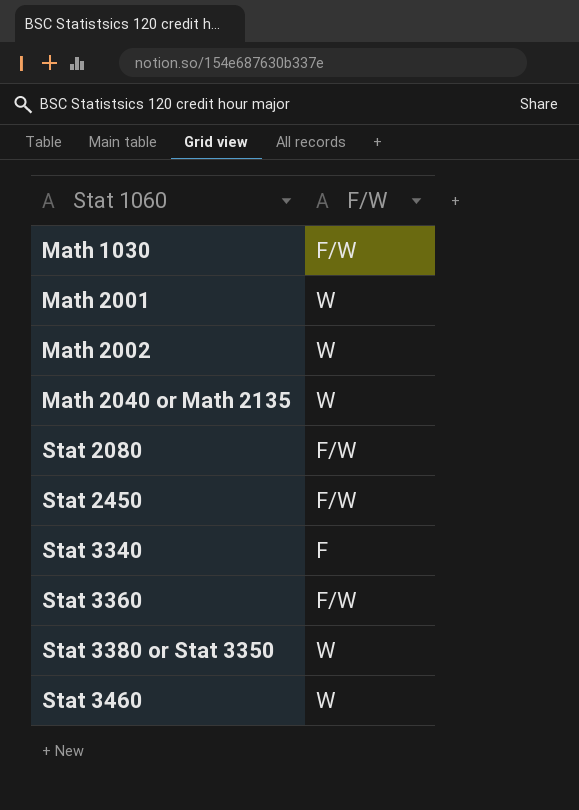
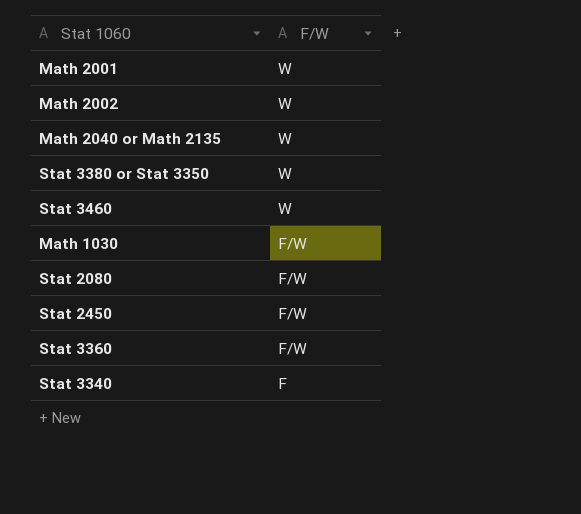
row order: Stat 1060 ascending -> F/W descending

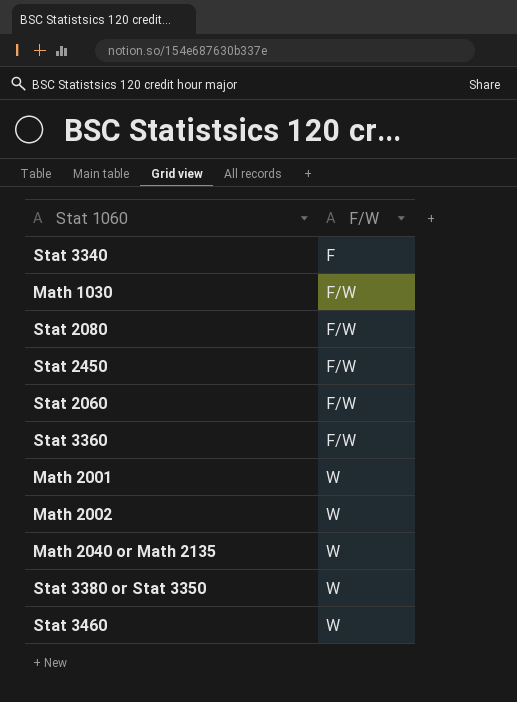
row order: F/W descending -> F/W ascending
row Stat 2060: none -> F/W

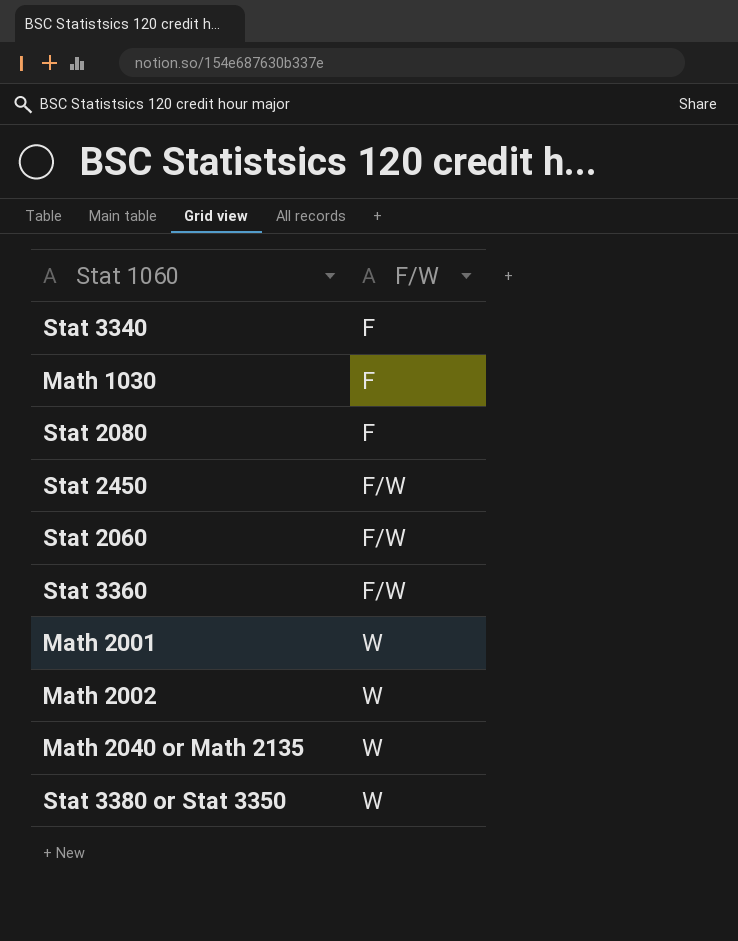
row Stat 3460: W -> none
Math 1030 | F/W: F/W -> F
Stat 2080 | F/W: F/W -> F

